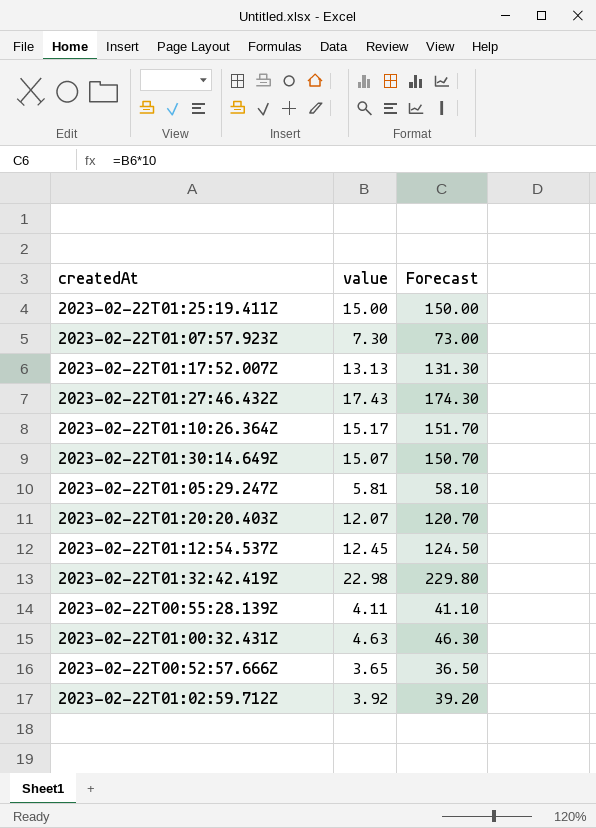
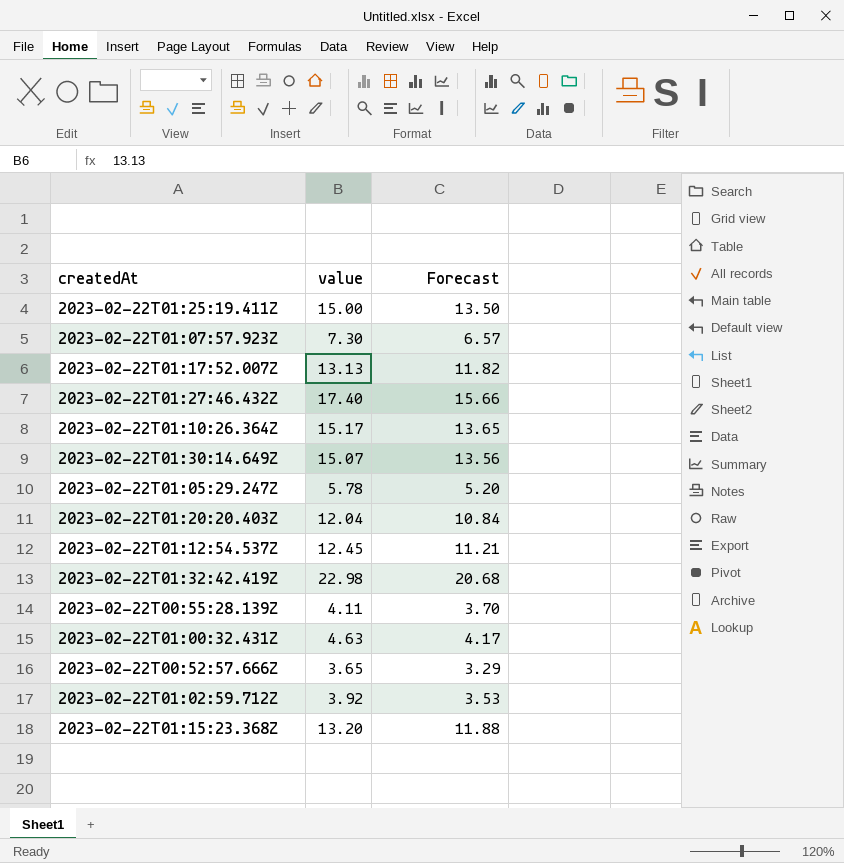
column Forecast | formula: [value] * 10 -> [value] * 0.9
2023-02-22T01:27:46.432Z | value: 17.43 -> 17.40
2023-02-22T01:05:29.247Z | value: 5.81 -> 5.78
2023-02-22T01:20:20.403Z | value: 12.07 -> 12.04
row 2023-02-22T01:15:23.368Z: none -> 13.20 | 11.88

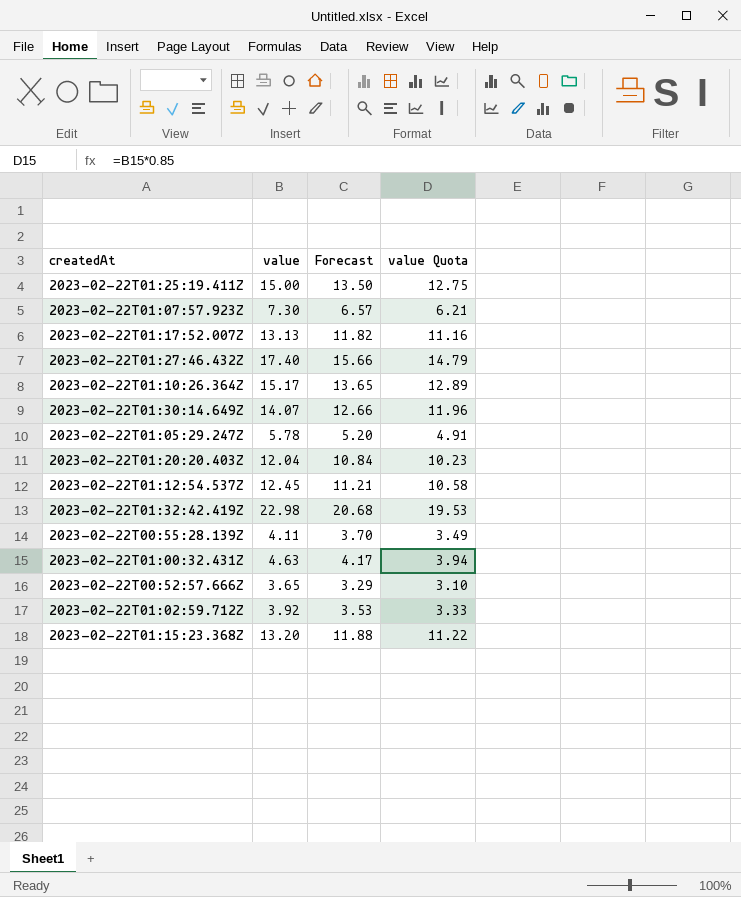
column value Quota | formula: none -> [value] * 0.85
2023-02-22T01:30:14.649Z | value: 15.07 -> 14.07
2023-02-22T01:30:14.649Z | Forecast: 13.56 -> 12.66

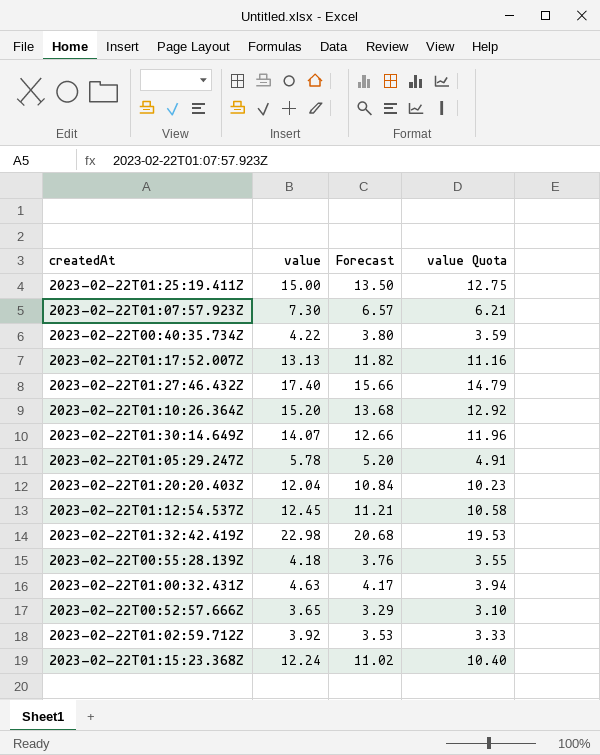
row 2023-02-22T00:40:35.734Z: none -> 4.22 | 3.80 | 3.59
2023-02-22T01:10:26.364Z | value: 15.17 -> 15.20
2023-02-22T01:10:26.364Z | Forecast: 13.65 -> 13.68
2023-02-22T01:10:26.364Z | value Quota: 12.89 -> 12.92
2023-02-22T00:55:28.139Z | value: 4.11 -> 4.18
2023-02-22T00:55:28.139Z | Forecast: 3.70 -> 3.76
2023-02-22T00:55:28.139Z | value Quota: 3.49 -> 3.55
2023-02-22T01:15:23.368Z | value: 13.20 -> 12.24
2023-02-22T01:15:23.368Z | Forecast: 11.88 -> 11.02
2023-02-22T01:15:23.368Z | value Quota: 11.22 -> 10.40

